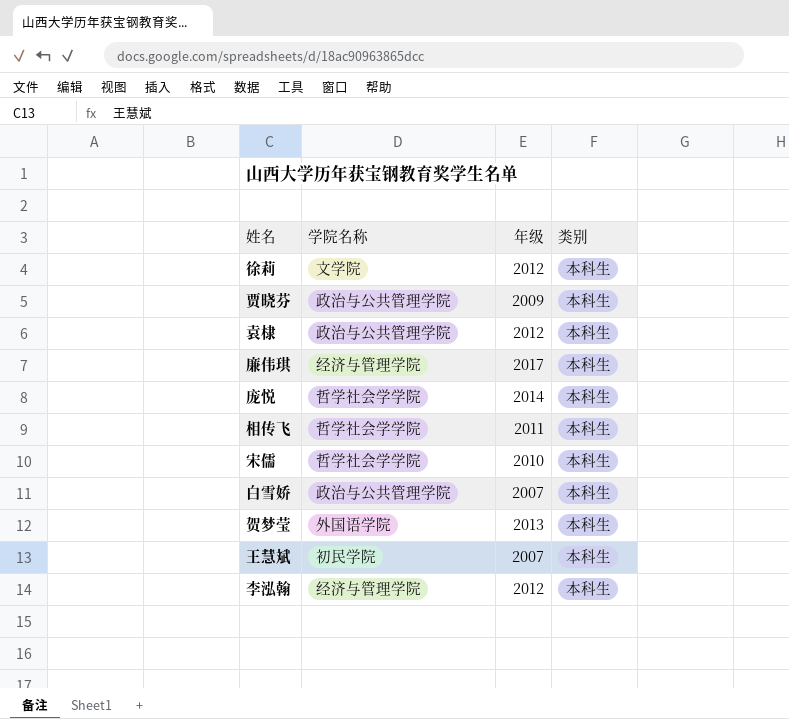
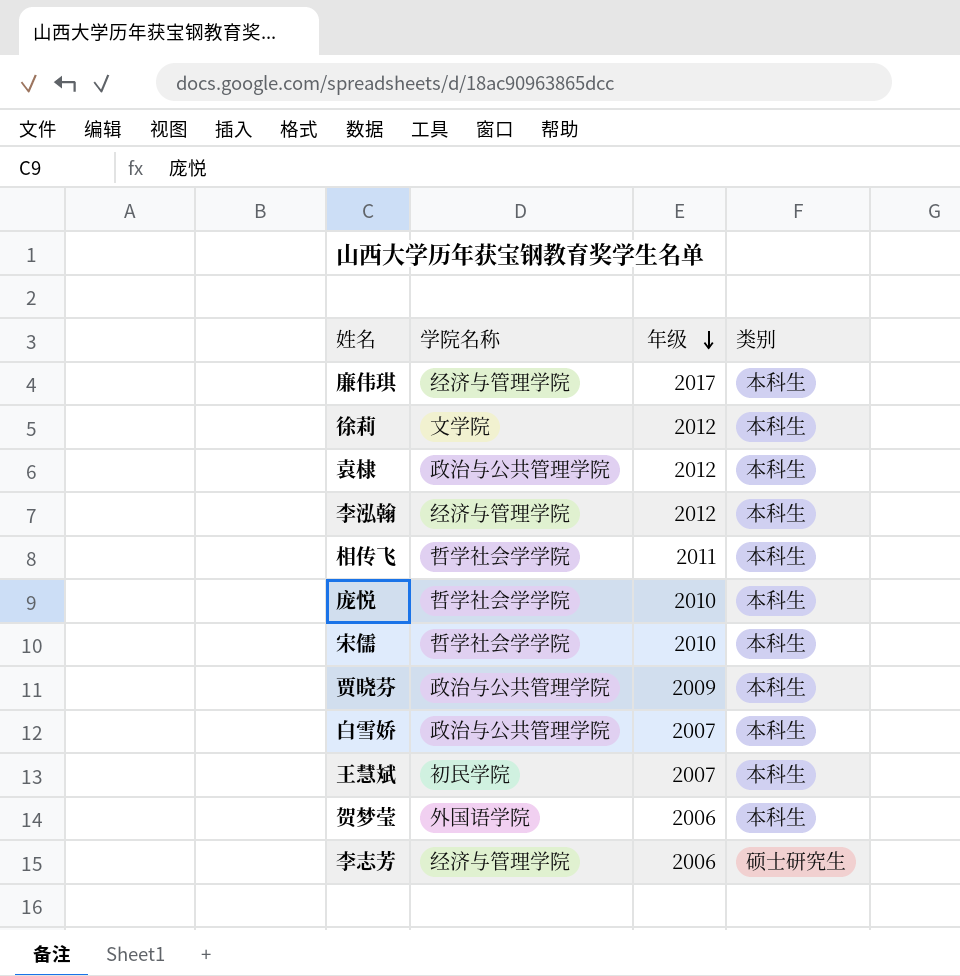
row order: none -> 年级 descending
庞悦 | 年级: 2014 -> 2010
贺梦莹 | 年级: 2013 -> 2006
row 李志芳: none -> 经济与管理学院 | 2006 | 硕士研究生

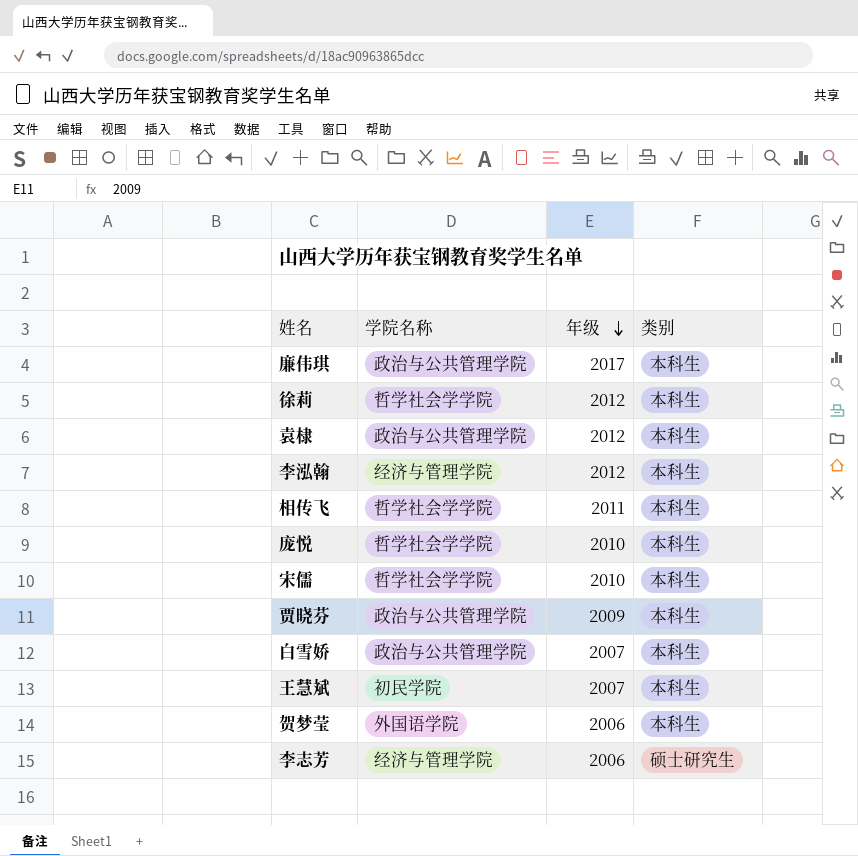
廉伟琪 | 学院名称: 经济与管理学院 -> 政治与公共管理学院
徐莉 | 学院名称: 文学院 -> 哲学社会学学院

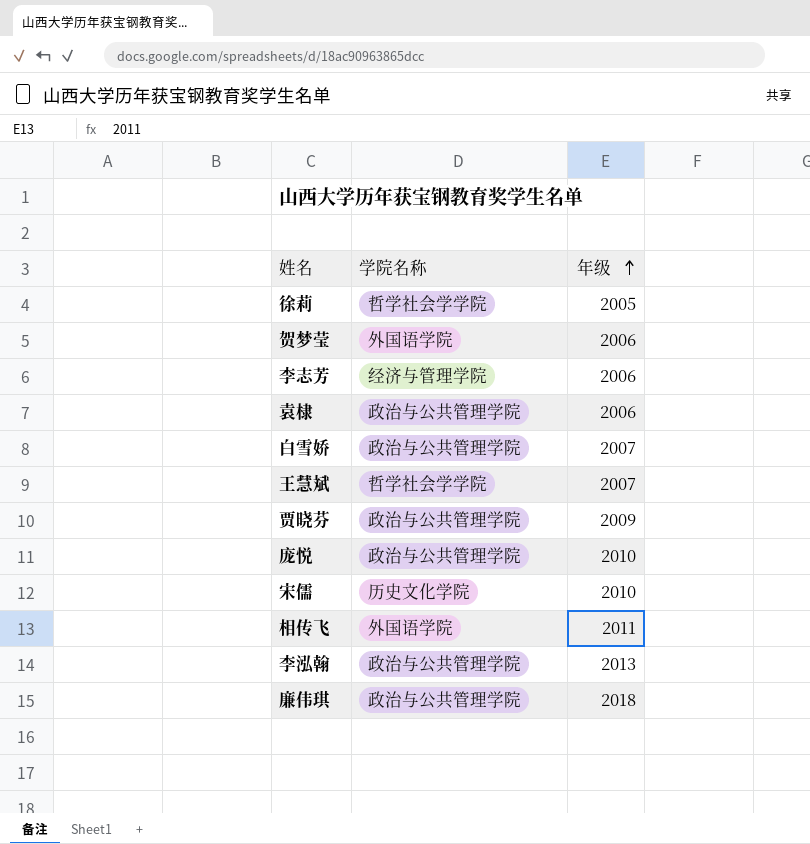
row order: 年级 descending -> 年级 ascending
column 类别 | position: 4 -> none
徐莉 | 年级: 2012 -> 2005
袁棣 | 年级: 2012 -> 2006
王慧斌 | 学院名称: 初民学院 -> 哲学社会学学院
庞悦 | 学院名称: 哲学社会学学院 -> 政治与公共管理学院
宋儒 | 学院名称: 哲学社会学学院 -> 历史文化学院
相传飞 | 学院名称: 哲学社会学学院 -> 外国语学院
李泓翰 | 学院名称: 经济与管理学院 -> 政治与公共管理学院
李泓翰 | 年级: 2012 -> 2013
廉伟琪 | 年级: 2017 -> 2018

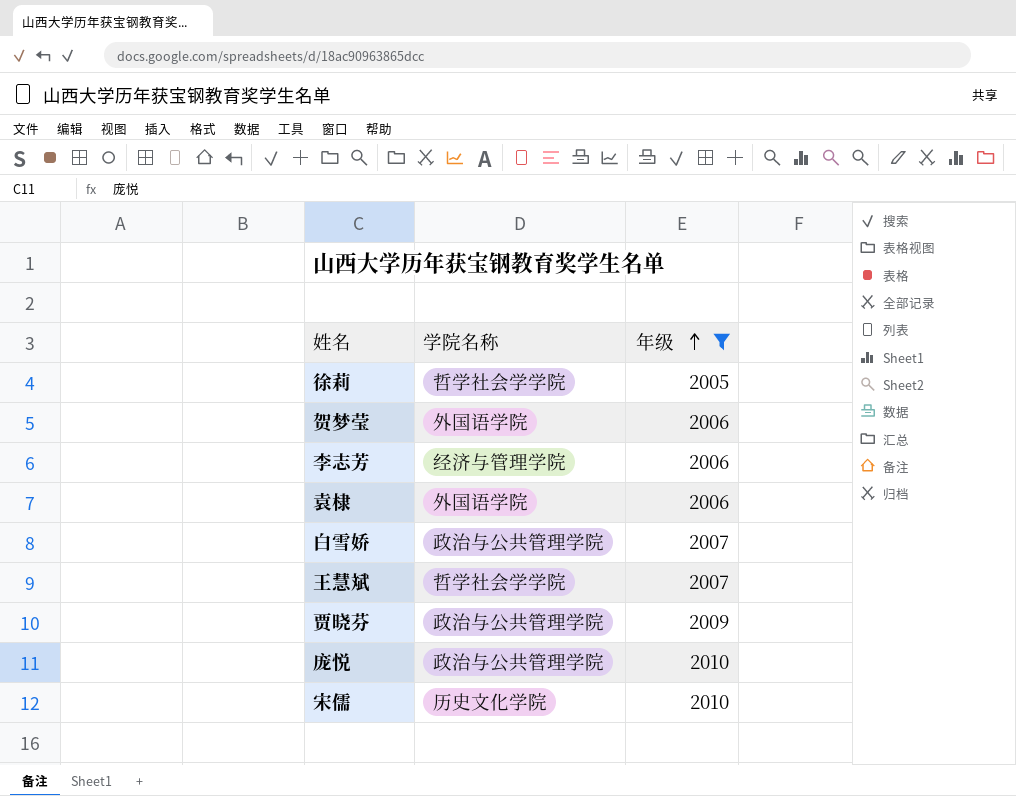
filter: none -> 年级 <= 2010
袁棣 | 学院名称: 政治与公共管理学院 -> 外国语学院

